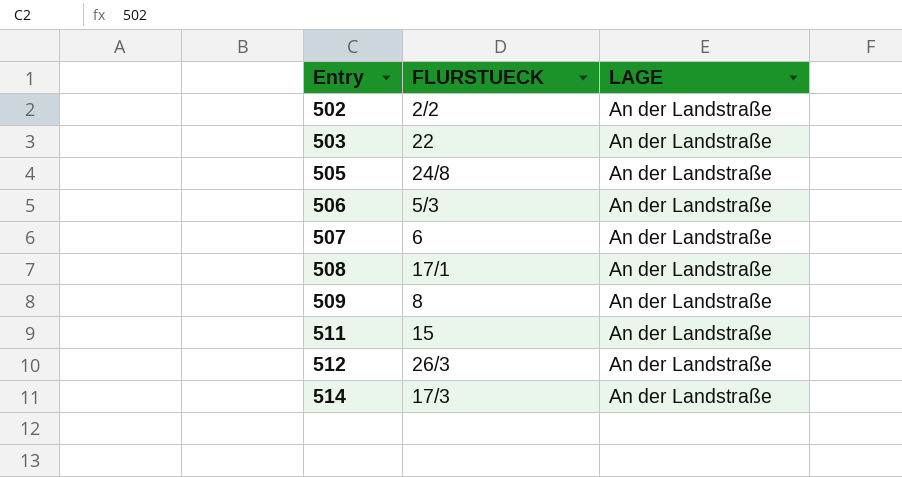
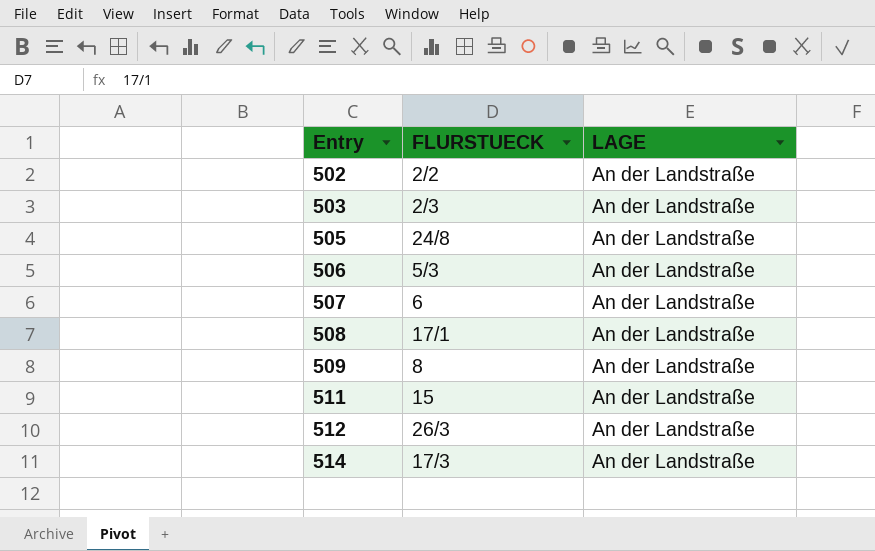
503 | FLURSTUECK: 22 -> 2/3

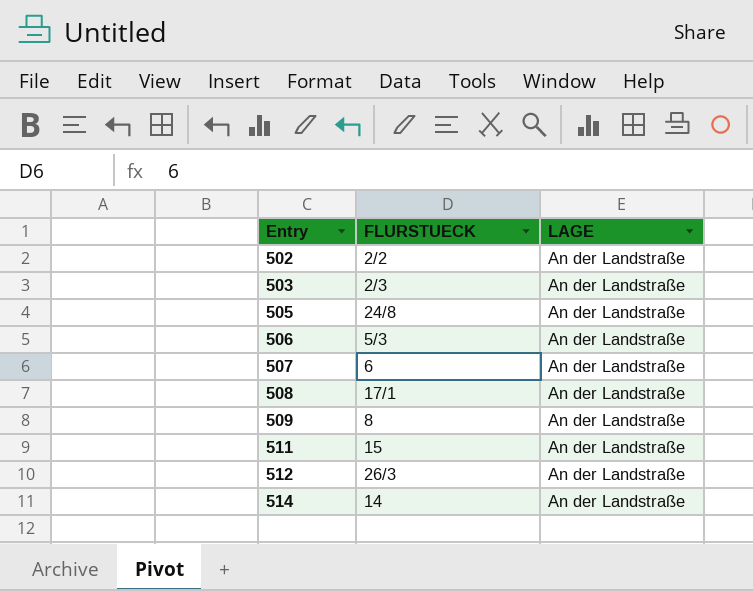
514 | FLURSTUECK: 17/3 -> 14

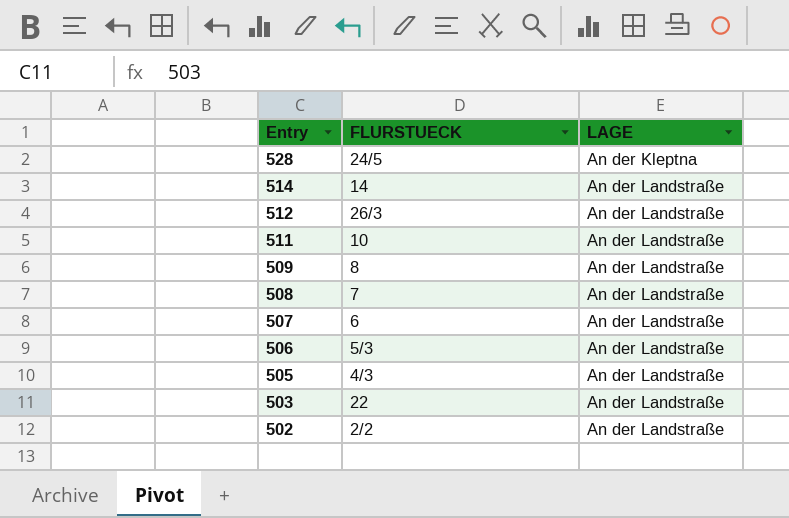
row order: Entry ascending -> Entry descending
row 528: none -> 24/5 | An der Kleptna
511 | FLURSTUECK: 15 -> 10
508 | FLURSTUECK: 17/1 -> 7
505 | FLURSTUECK: 24/8 -> 4/3
503 | FLURSTUECK: 2/3 -> 22

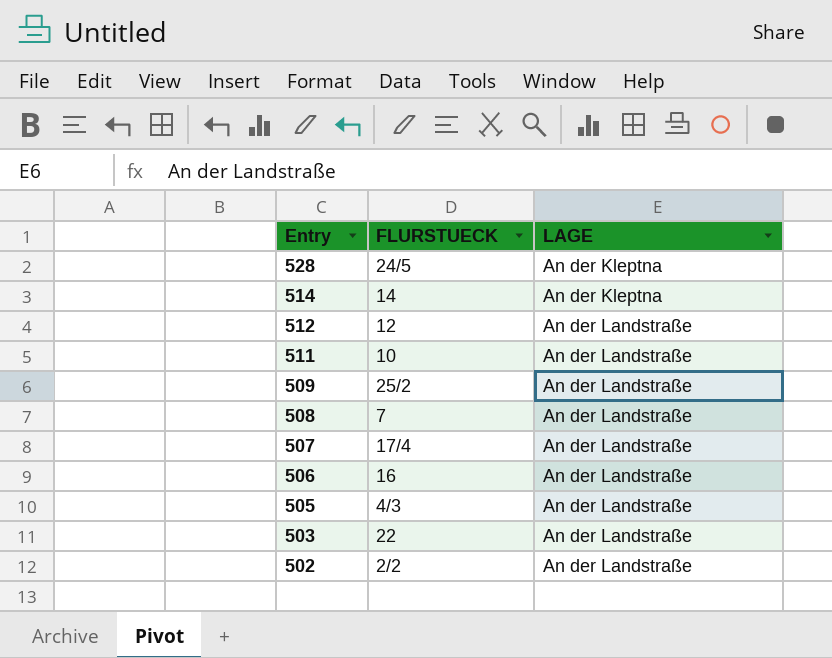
514 | LAGE: An der Landstraße -> An der Kleptna
512 | FLURSTUECK: 26/3 -> 12
509 | FLURSTUECK: 8 -> 25/2
507 | FLURSTUECK: 6 -> 17/4
506 | FLURSTUECK: 5/3 -> 16

